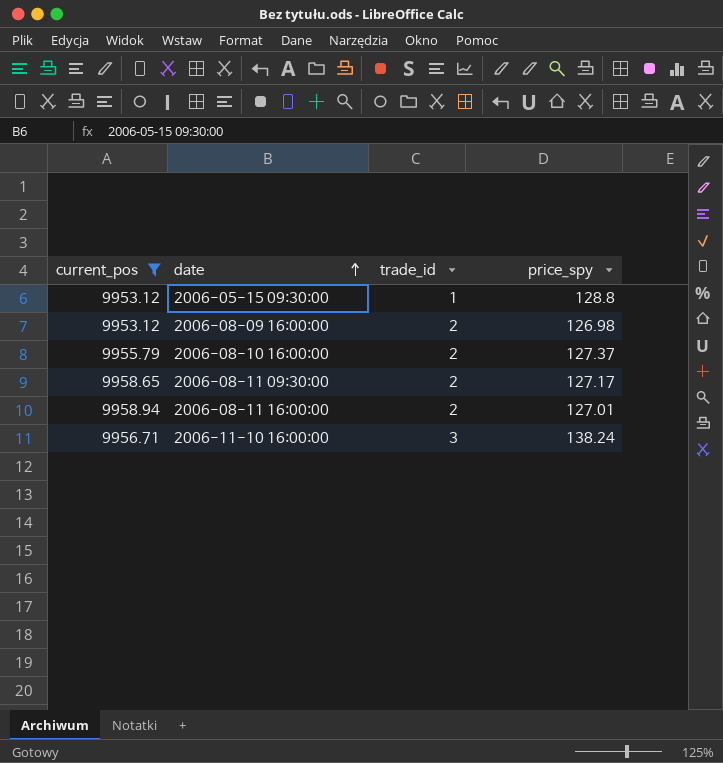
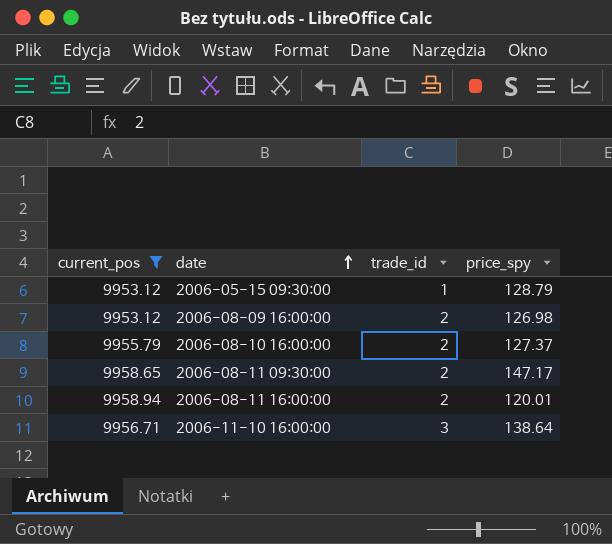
2006-05-15 09:30:00 | price_spy: 128.8 -> 128.79
2006-08-11 09:30:00 | price_spy: 127.17 -> 147.17
2006-08-11 16:00:00 | price_spy: 127.01 -> 120.01
2006-11-10 16:00:00 | price_spy: 138.24 -> 138.64

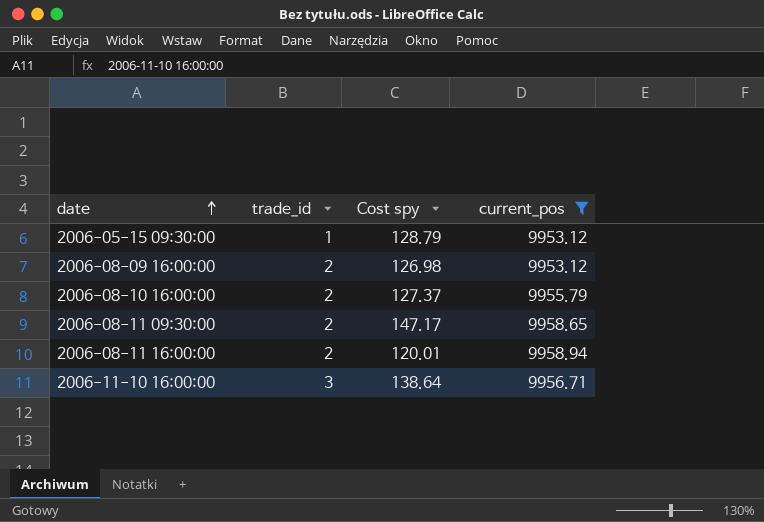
column name: price_spy -> Cost spy
column current_pos | position: 1 -> 4

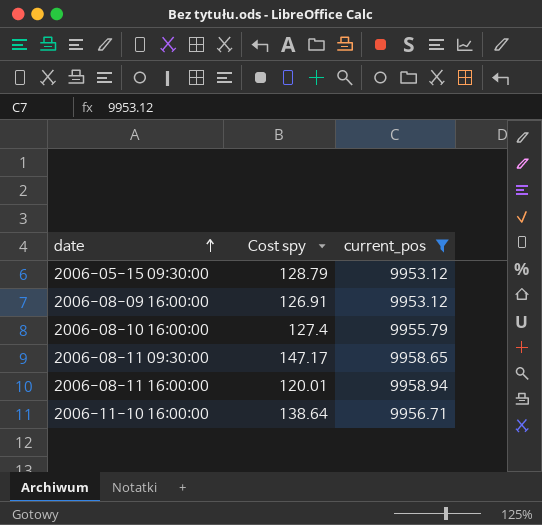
column trade_id | position: 2 -> none
2006-08-09 16:00:00 | Cost spy: 126.98 -> 126.91
2006-08-10 16:00:00 | Cost spy: 127.37 -> 127.4

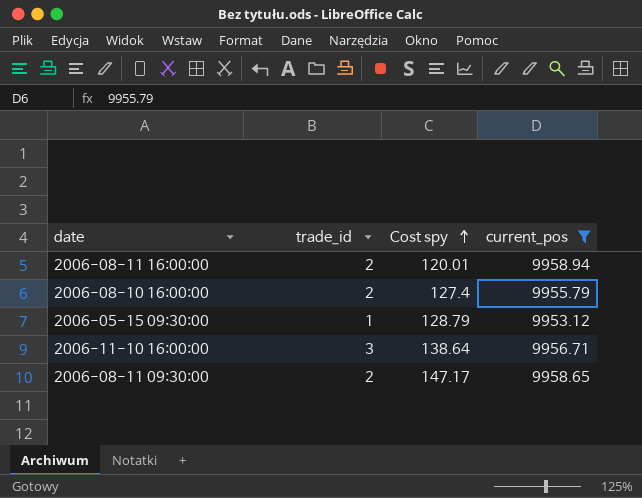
row order: date ascending -> Cost spy ascending
column trade_id | position: none -> 2
row 2006-08-09 16:00:00: 126.91 | 9953.12 -> none

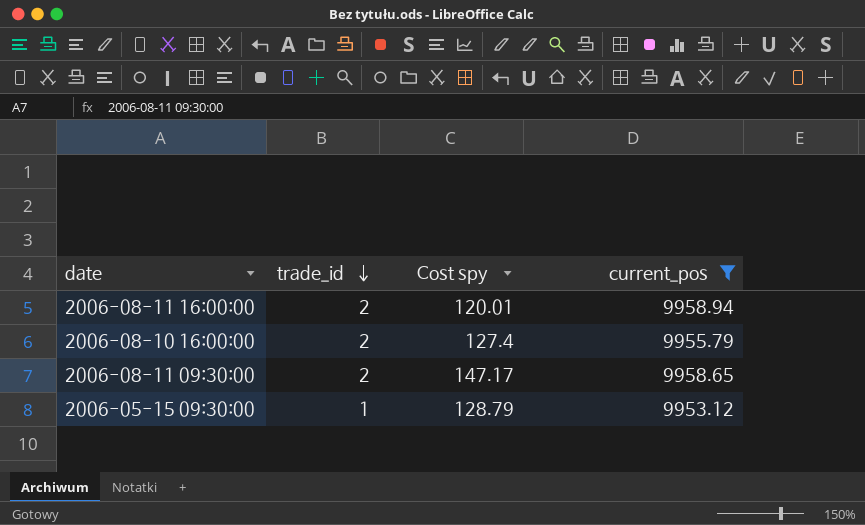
row order: Cost spy ascending -> trade_id descending
row 2006-11-10 16:00:00: 3 | 138.64 | 9956.71 -> none

